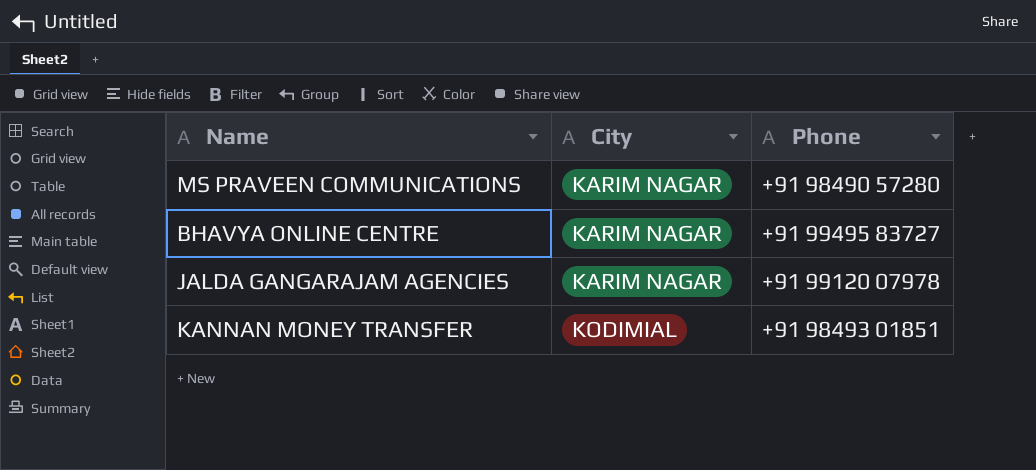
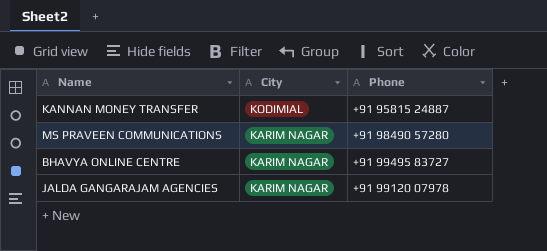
row order: City ascending -> City descending
KANNAN MONEY TRANSFER | Phone: +91 98493 01851 -> +91 95815 24887

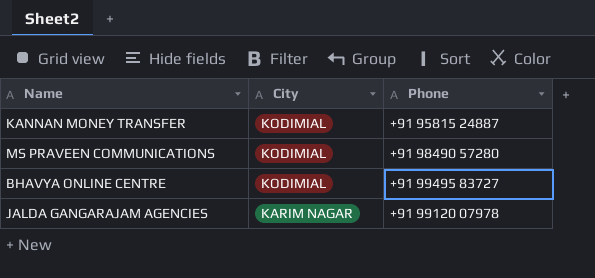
MS PRAVEEN COMMUNICATIONS | City: KARIM NAGAR -> KODIMIAL
BHAVYA ONLINE CENTRE | City: KARIM NAGAR -> KODIMIAL

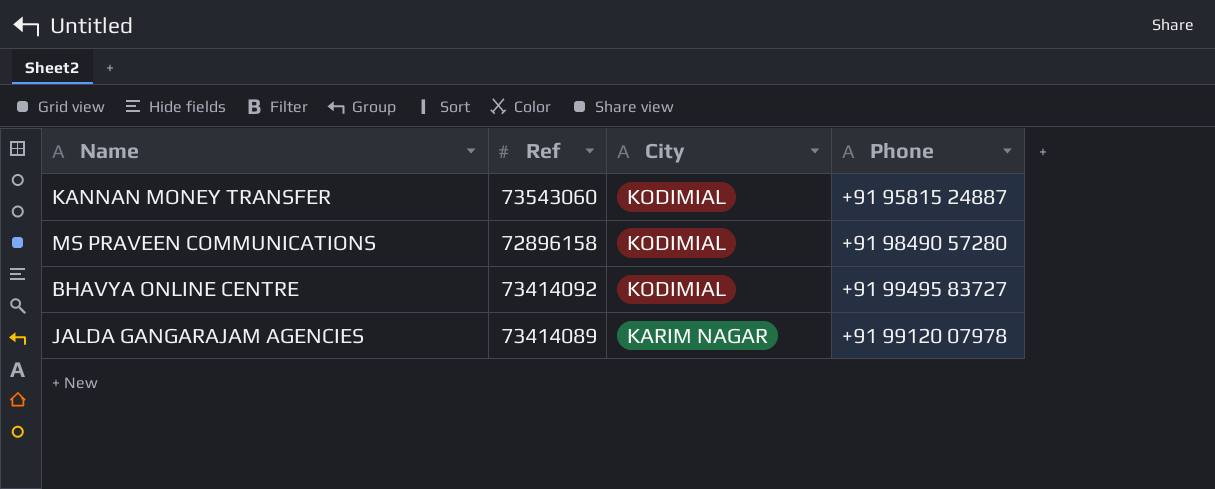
column Ref | position: none -> 2

